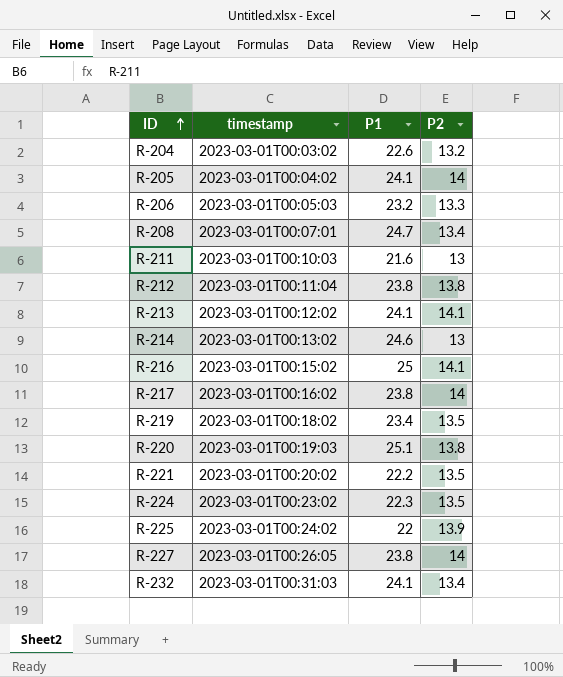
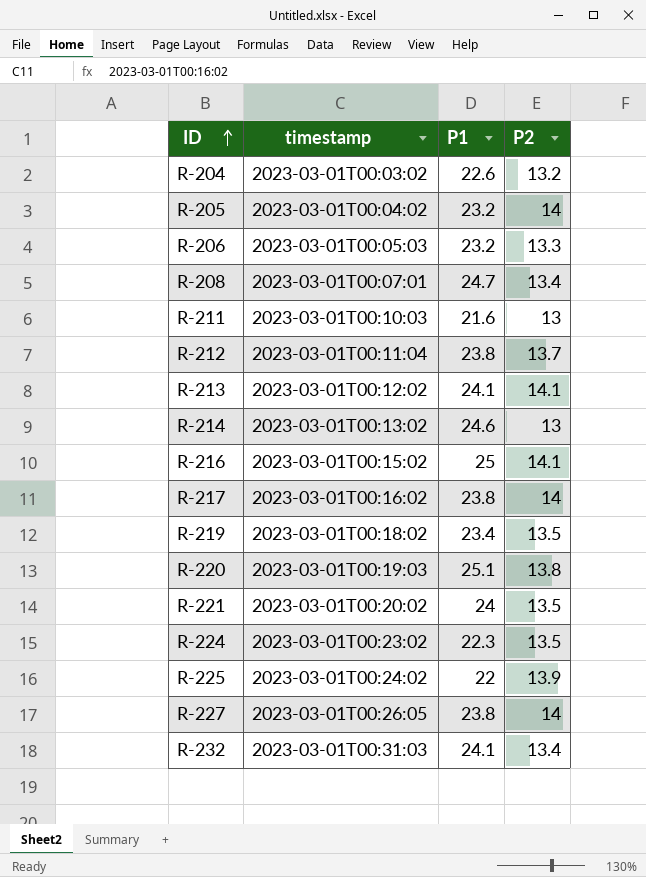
R-205 | P1: 24.1 -> 23.2
R-212 | P2: 13.8 -> 13.7
R-221 | P1: 22.2 -> 24

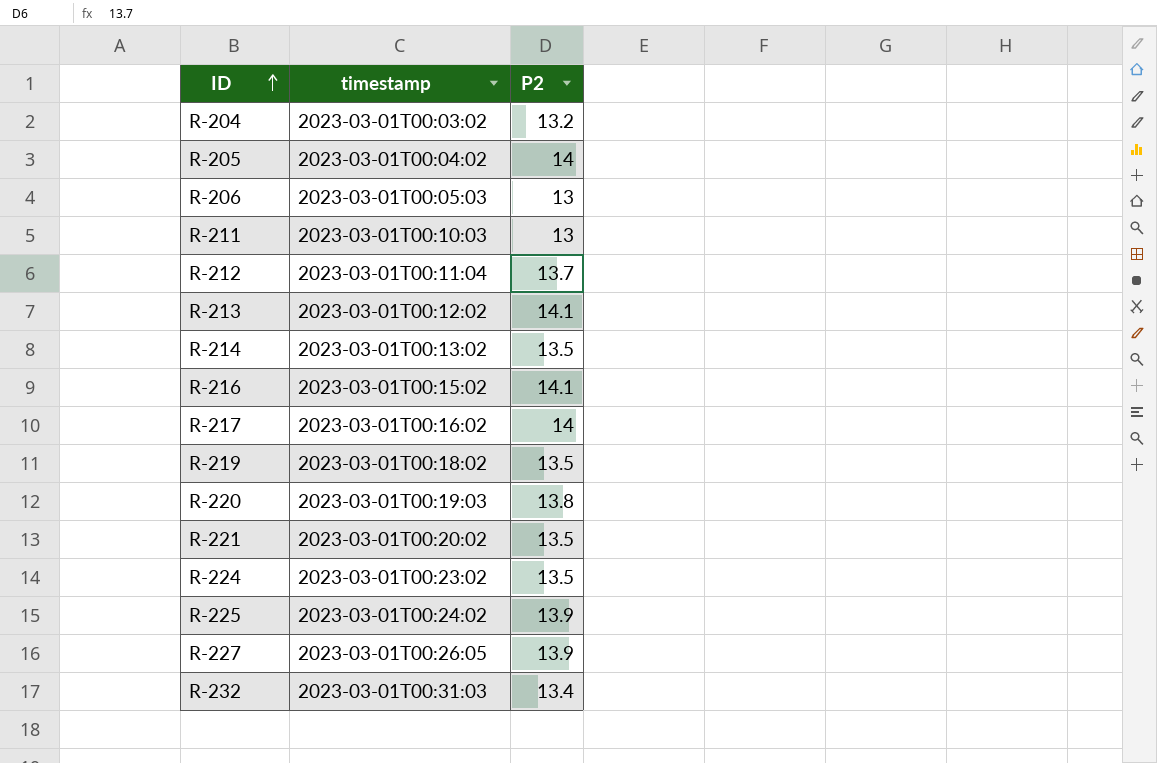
column P1 | position: 3 -> none
row R-208: 2023-03-01T00:07:01 | 24.7 | 13.4 -> none
R-206 | P2: 13.3 -> 13
R-214 | P2: 13 -> 13.5
R-227 | P2: 14 -> 13.9

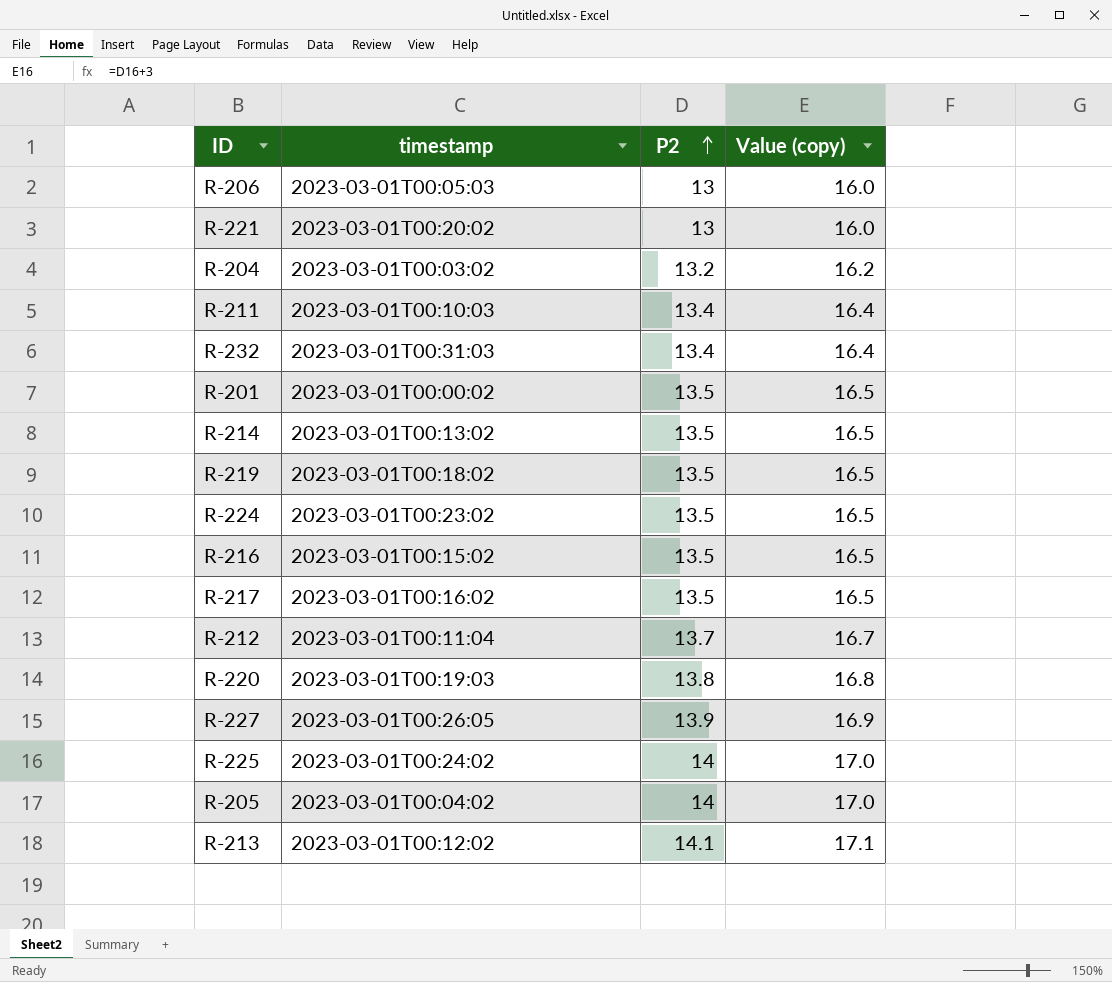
row order: ID ascending -> P2 ascending
column Value (copy) | formula: none -> [P2] + 3
R-221 | P2: 13.5 -> 13
R-211 | P2: 13 -> 13.4
row R-201: none -> 2023-03-01T00:00:02 | 13.5 | 16.5
R-216 | P2: 14.1 -> 13.5
R-217 | P2: 14 -> 13.5
R-225 | P2: 13.9 -> 14

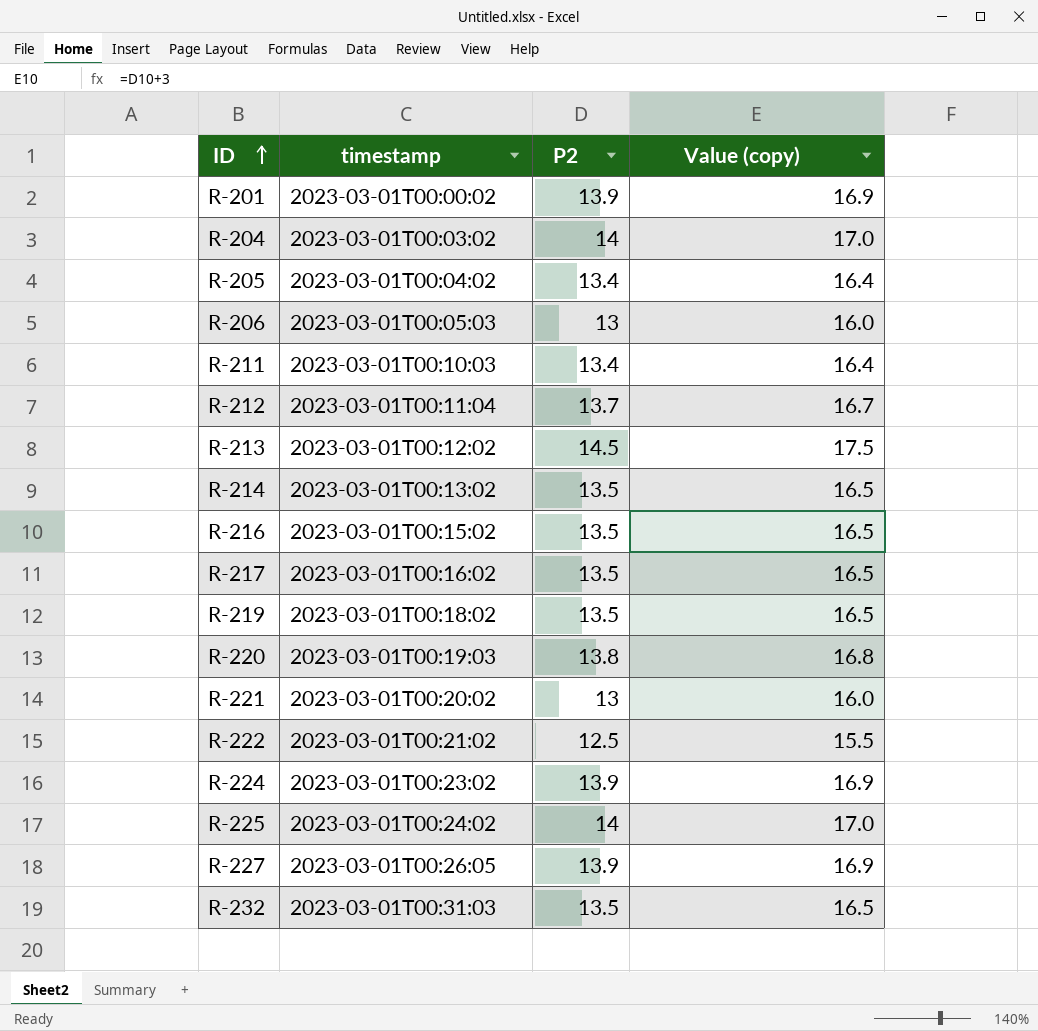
row order: P2 ascending -> ID ascending
R-201 | P2: 13.5 -> 13.9
R-201 | Value (copy): 16.5 -> 16.9
R-204 | P2: 13.2 -> 14
R-204 | Value (copy): 16.2 -> 17.0
R-205 | P2: 14 -> 13.4
R-205 | Value (copy): 17.0 -> 16.4
R-213 | P2: 14.1 -> 14.5
R-213 | Value (copy): 17.1 -> 17.5
row R-222: none -> 2023-03-01T00:21:02 | 12.5 | 15.5
R-224 | P2: 13.5 -> 13.9
R-224 | Value (copy): 16.5 -> 16.9
R-232 | P2: 13.4 -> 13.5
R-232 | Value (copy): 16.4 -> 16.5

